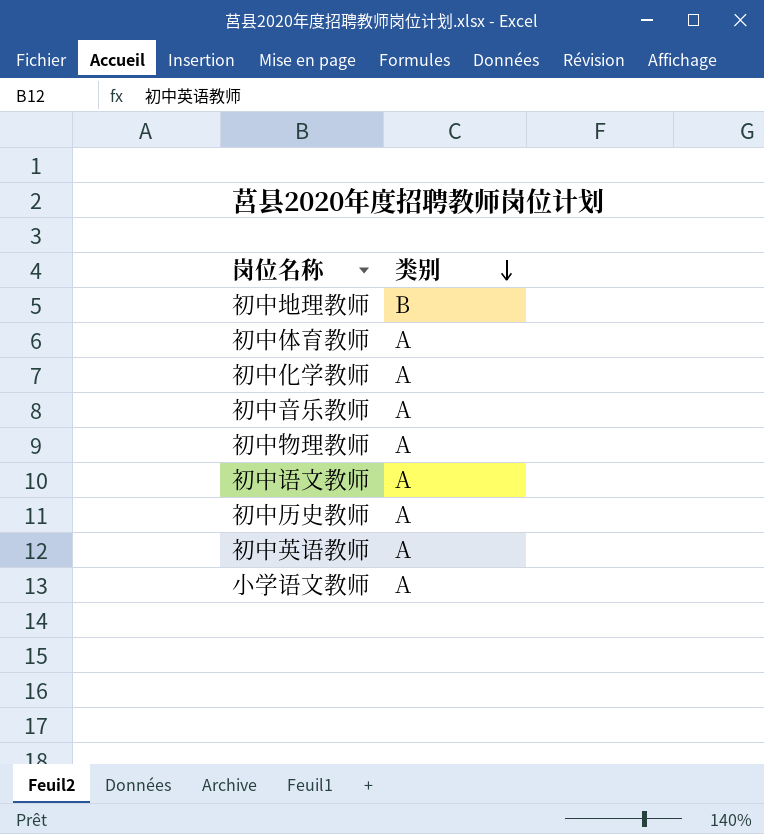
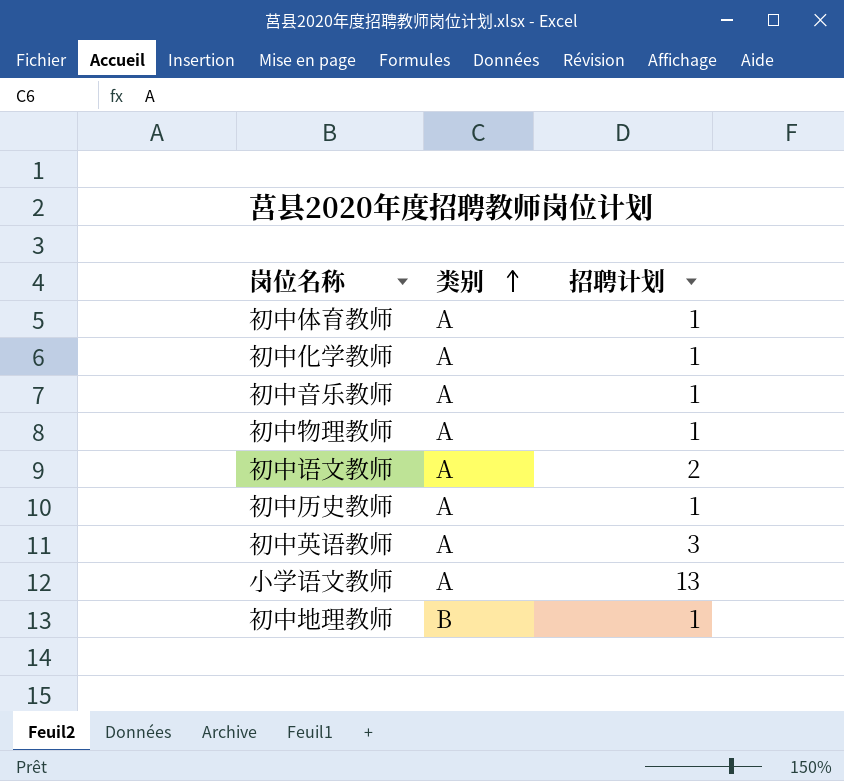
row order: 类别 descending -> 类别 ascending
column 招聘计划 | position: none -> 3

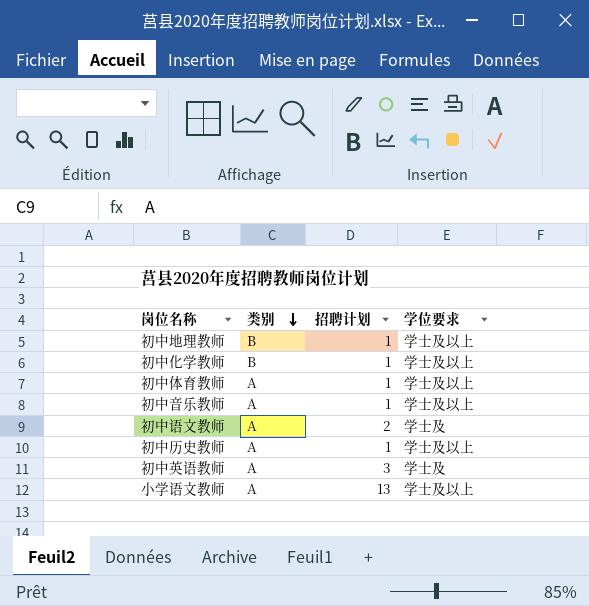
row order: 类别 ascending -> 类别 descending
column 学位要求 | position: none -> 4
row 初中物理教师: A | 1 -> none
初中化学教师 | 类别: A -> B

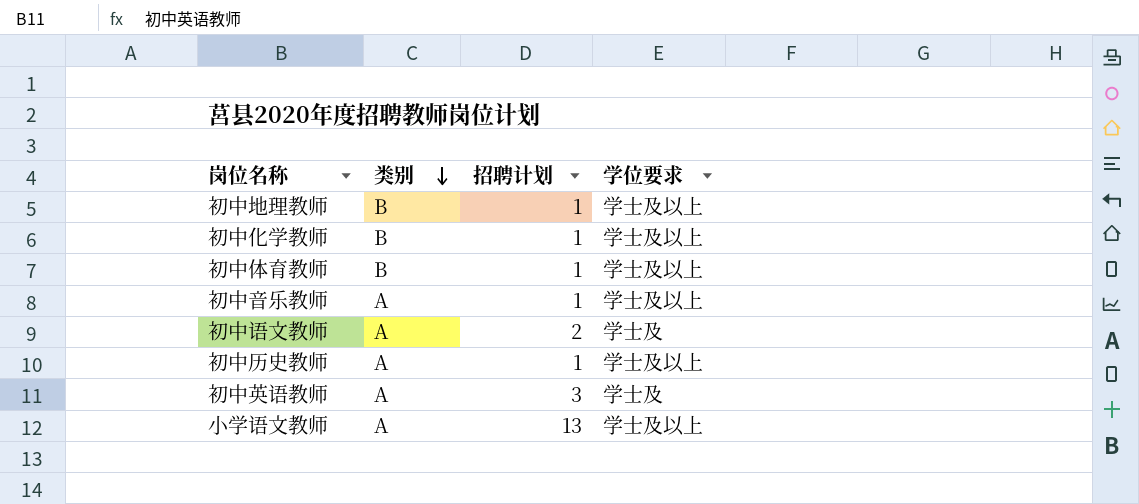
初中体育教师 | 类别: A -> B

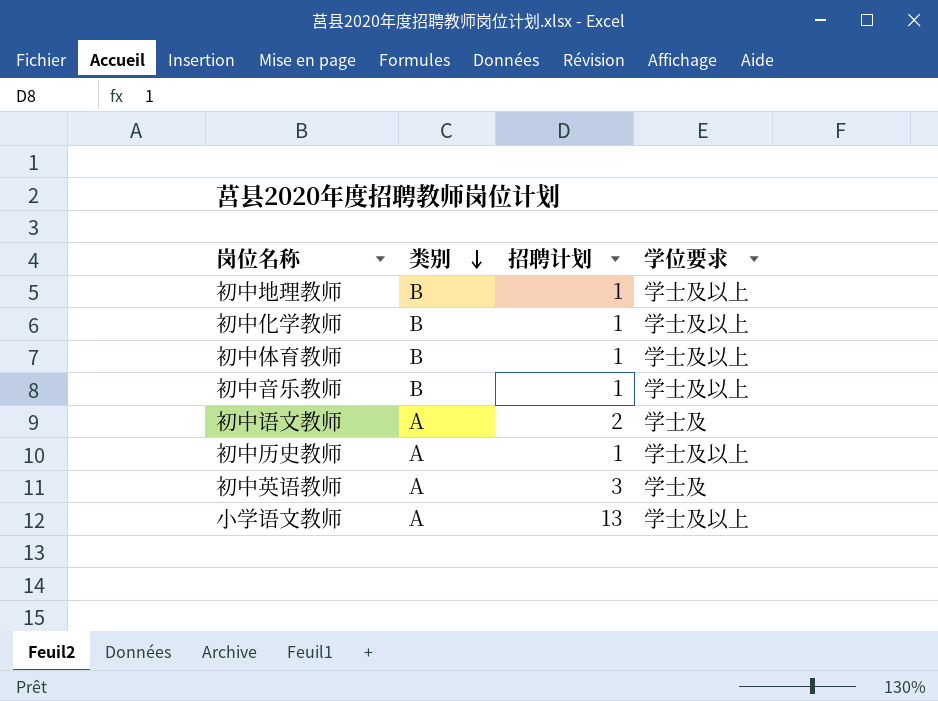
初中音乐教师 | 类别: A -> B

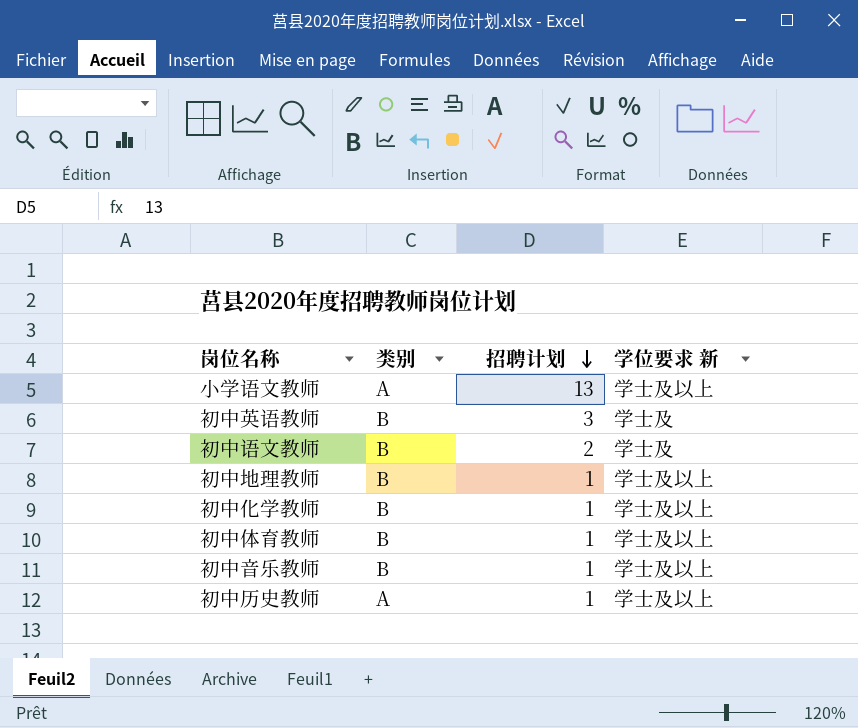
row order: 类别 descending -> 招聘计划 descending
column name: 学位要求 -> 学位要求 新
初中英语教师 | 类别: A -> B
初中语文教师 | 类别: A -> B

